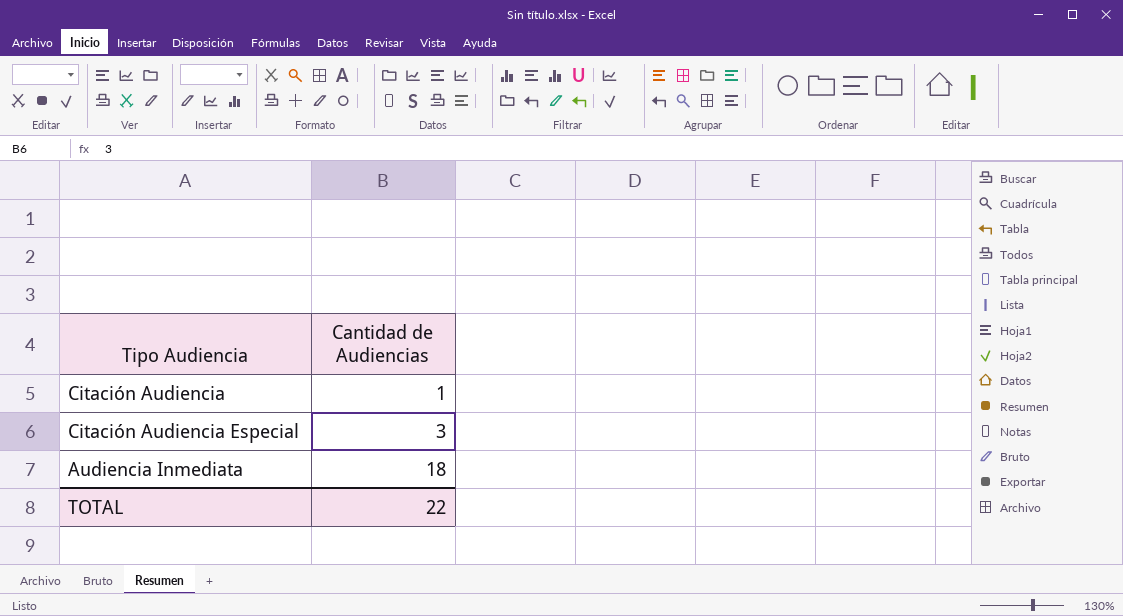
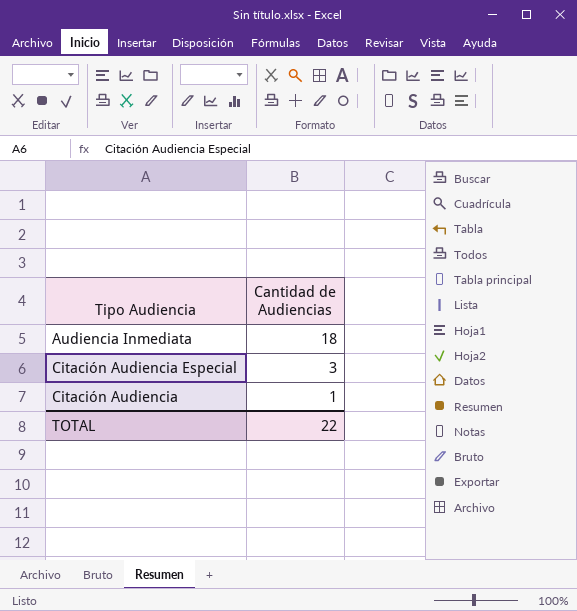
row order: Cantidad de Audiencias ascending -> Cantidad de Audiencias descending

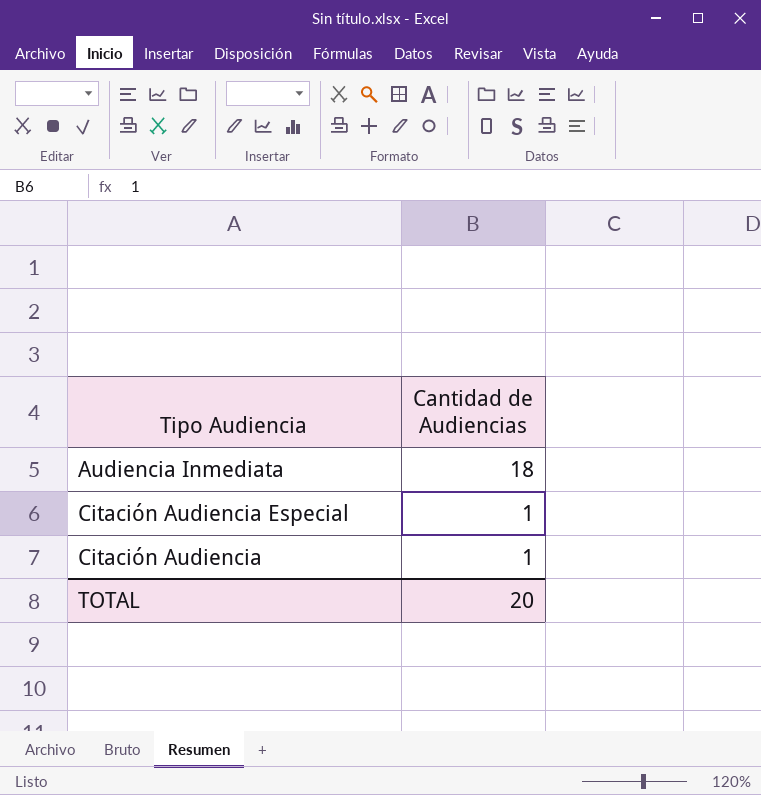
Citación Audiencia Especial | Cantidad de Audiencias: 3 -> 1
TOTAL | Cantidad de Audiencias: 22 -> 20

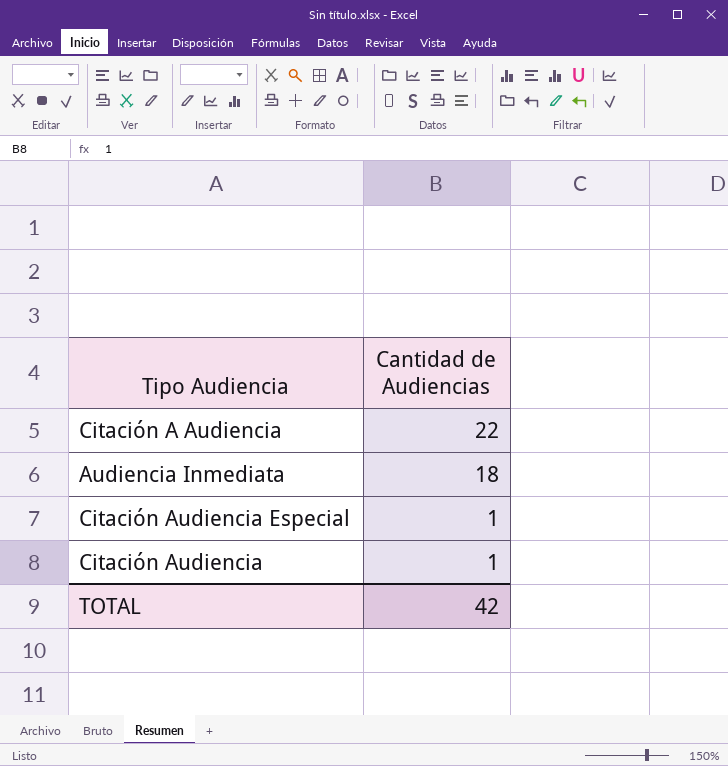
row Citación A Audiencia: none -> 22
TOTAL | Cantidad de Audiencias: 20 -> 42

